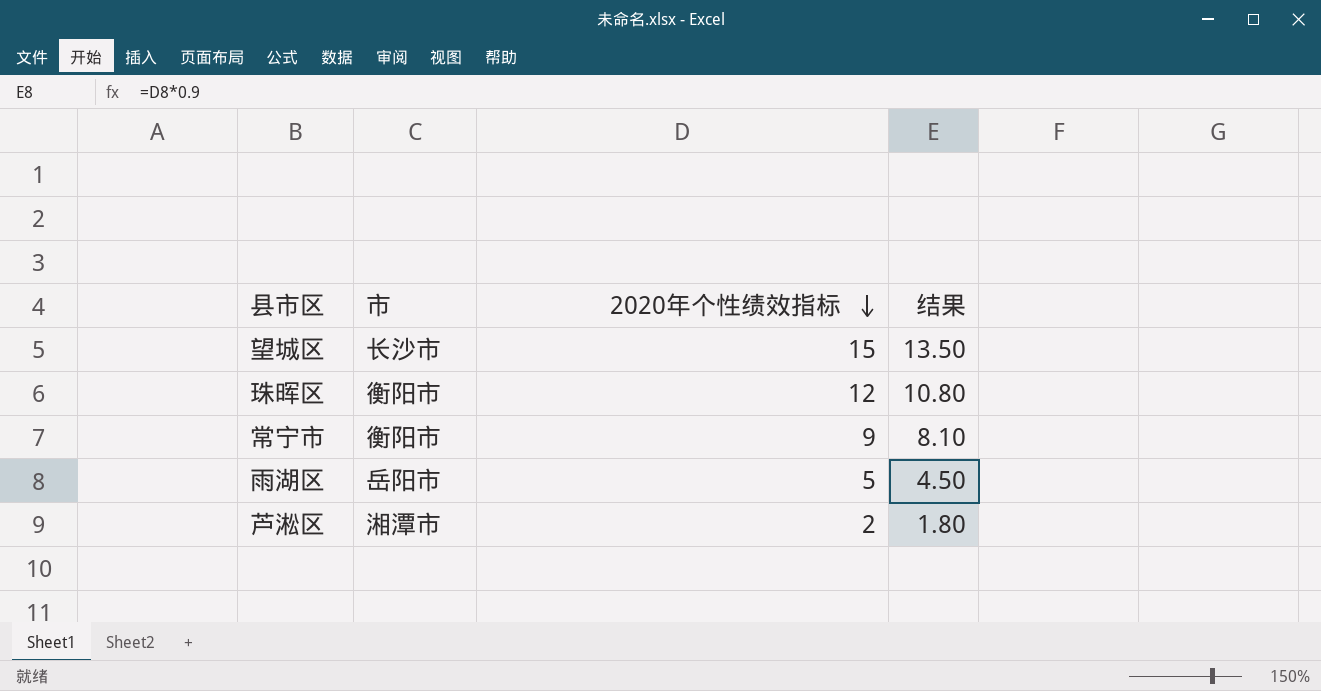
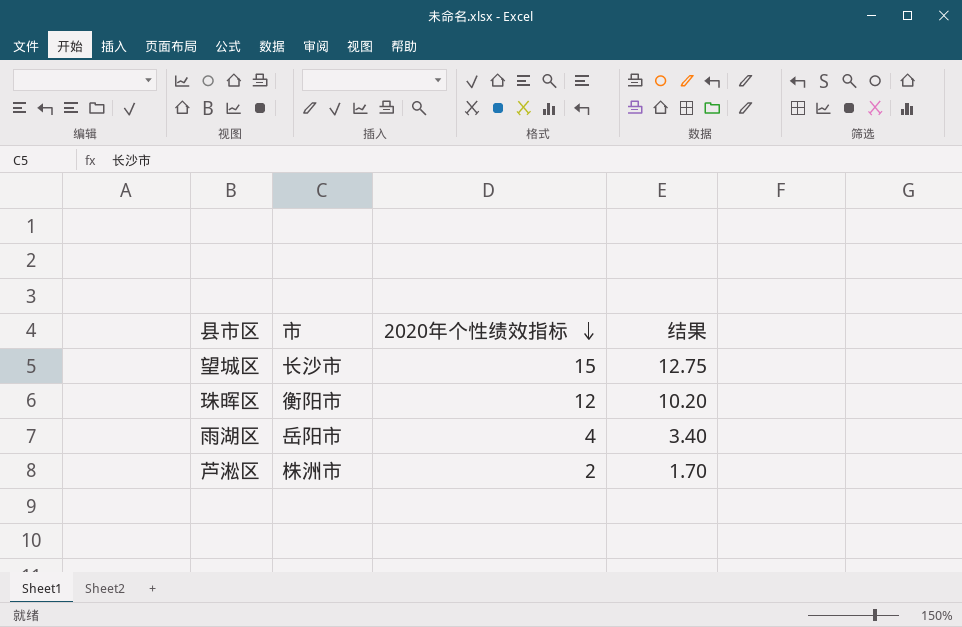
column 结果 | formula: [2020年个性绩效指标] * 0.9 -> [2020年个性绩效指标] * 0.85
row 常宁市: 衡阳市 | 9 | 8.10 -> none
雨湖区 | 2020年个性绩效指标: 5 -> 4
芦淞区 | 市: 湘潭市 -> 株洲市

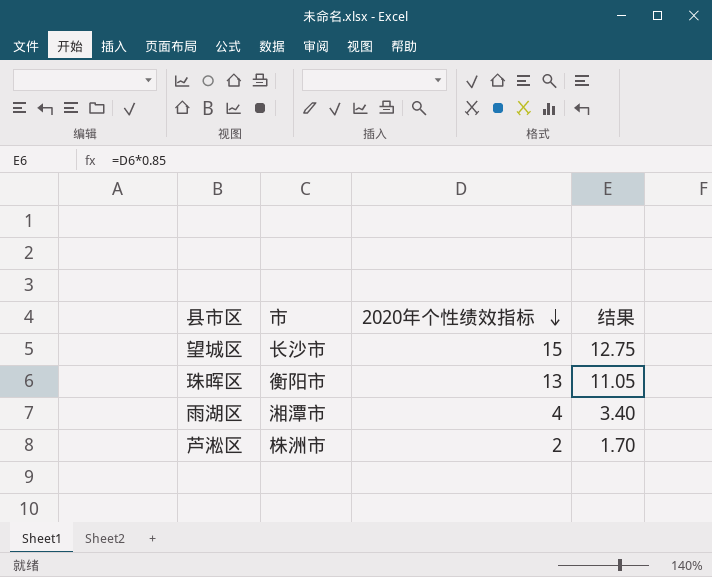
珠晖区 | 2020年个性绩效指标: 12 -> 13
珠晖区 | 结果: 10.20 -> 11.05
雨湖区 | 市: 岳阳市 -> 湘潭市

